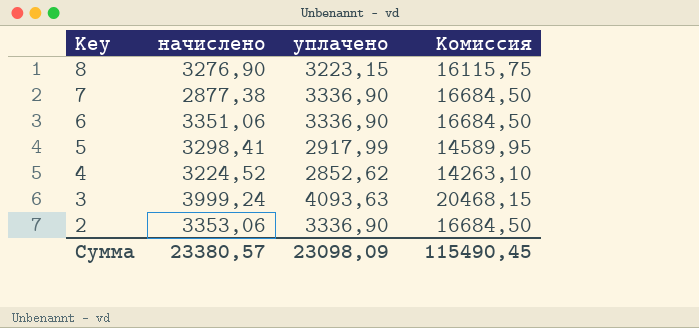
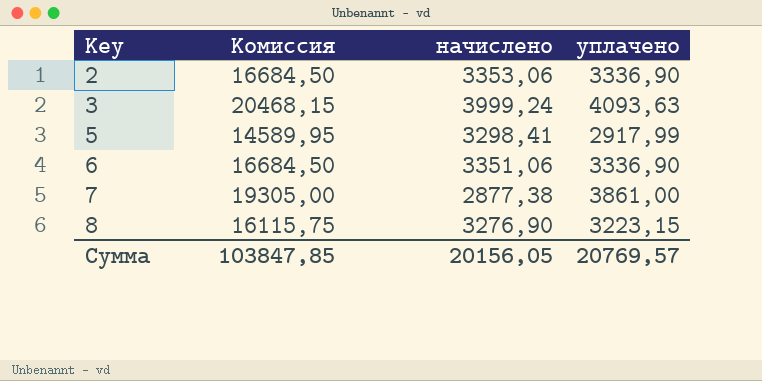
row order: Key descending -> Key ascending
column Комиссия | position: 4 -> 2
row 4: 3224,52 | 2852,62 | 14263,10 -> none
7 | Комиссия: 16684,50 -> 19305,00
7 | уплачено: 3336,90 -> 3861,00
Сумма | Комиссия: 115490,45 -> 103847,85
Сумма | начислено: 23380,57 -> 20156,05
Сумма | уплачено: 23098,09 -> 20769,57

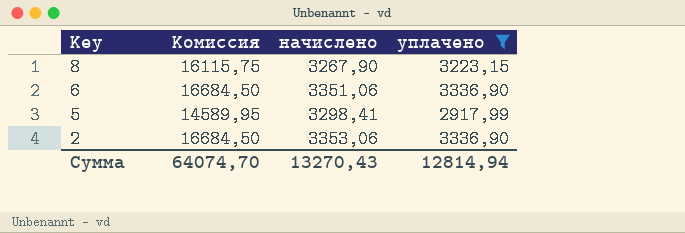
filter: none -> уплачено <= 3336,90
row order: Key ascending -> Key descending
8 | начислено: 3276,90 -> 3267,90
Сумма | Комиссия: 103847,85 -> 64074,70
Сумма | начислено: 20156,05 -> 13270,43
Сумма | уплачено: 20769,57 -> 12814,94

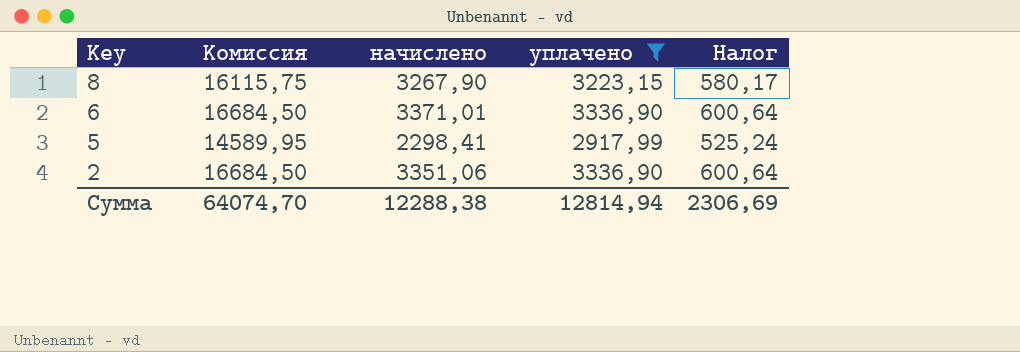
column Налог | formula: none -> [уплачено] * 0,18
6 | начислено: 3351,06 -> 3371,01
5 | начислено: 3298,41 -> 2298,41
2 | начислено: 3353,06 -> 3351,06
Сумма | начислено: 13270,43 -> 12288,38

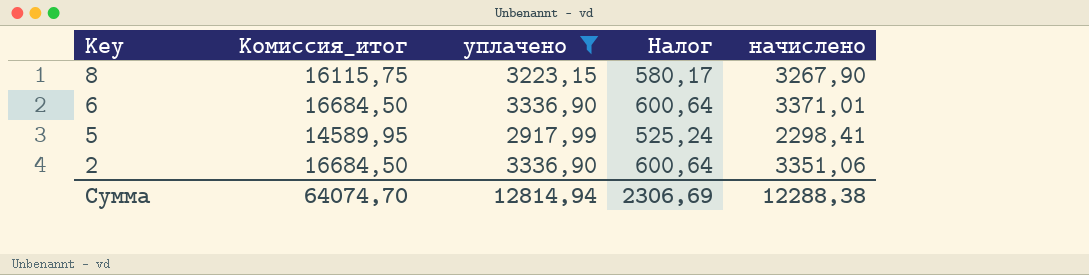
column name: Комиссия -> Комиссия_итог
column начислено | position: 3 -> 5

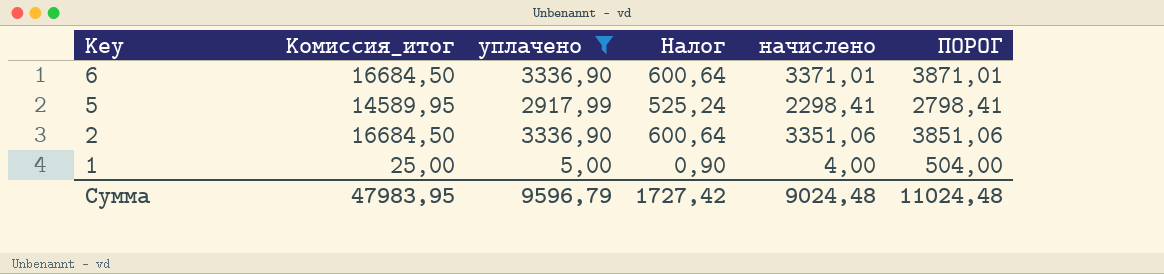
column ПОРОГ | formula: none -> [начислено] + 500
row 8: 16115,75 | 3223,15 | 580,17 | 3267,90 -> none
row 1: none -> 25,00 | 5,00 | 0,90 | 4,00 | 504,00
Сумма | Комиссия_итог: 64074,70 -> 47983,95
Сумма | уплачено: 12814,94 -> 9596,79
Сумма | Налог: 2306,69 -> 1727,42
Сумма | начислено: 12288,38 -> 9024,48

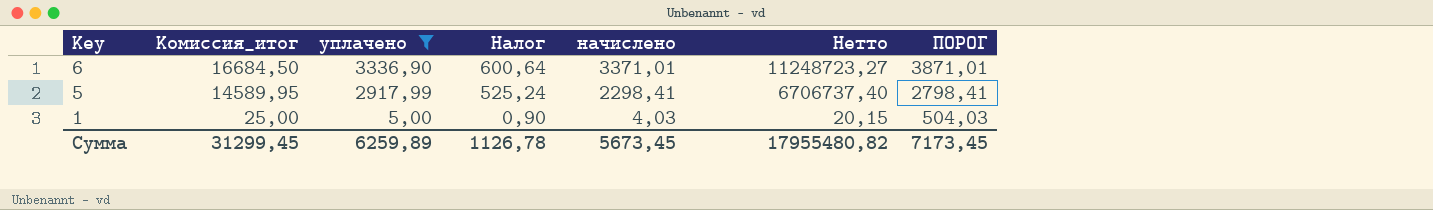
column Нетто | formula: none -> [уплачено] * [начислено]
row 2: 16684,50 | 3336,90 | 600,64 | 3351,06 | 3851,06 -> none
1 | начислено: 4,00 -> 4,03
1 | ПОРОГ: 504,00 -> 504,03
Сумма | Комиссия_итог: 47983,95 -> 31299,45
Сумма | уплачено: 9596,79 -> 6259,89
Сумма | Налог: 1727,42 -> 1126,78
Сумма | начислено: 9024,48 -> 5673,45
Сумма | ПОРОГ: 11024,48 -> 7173,45

